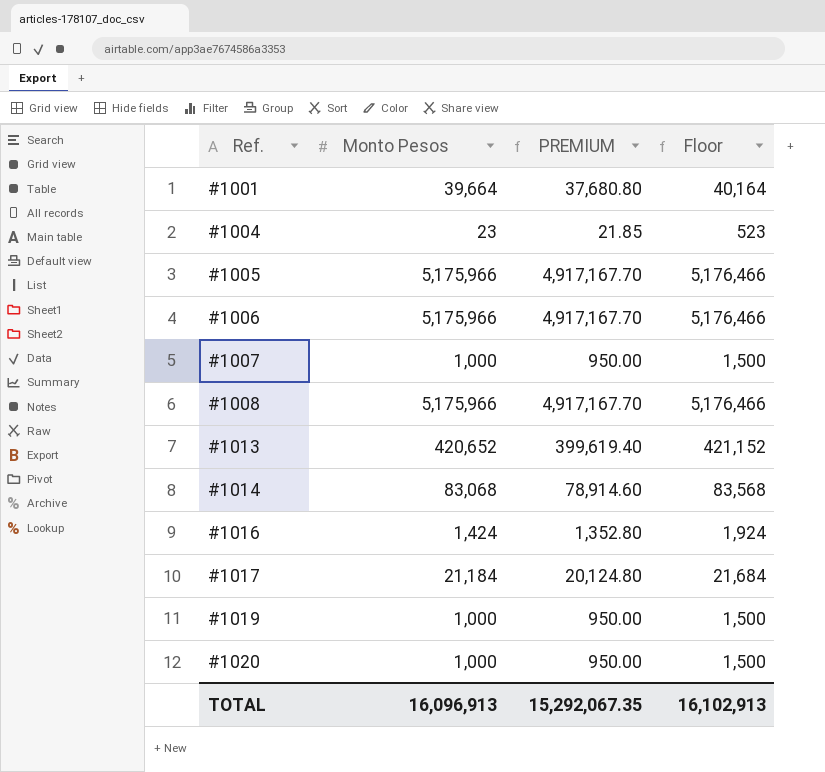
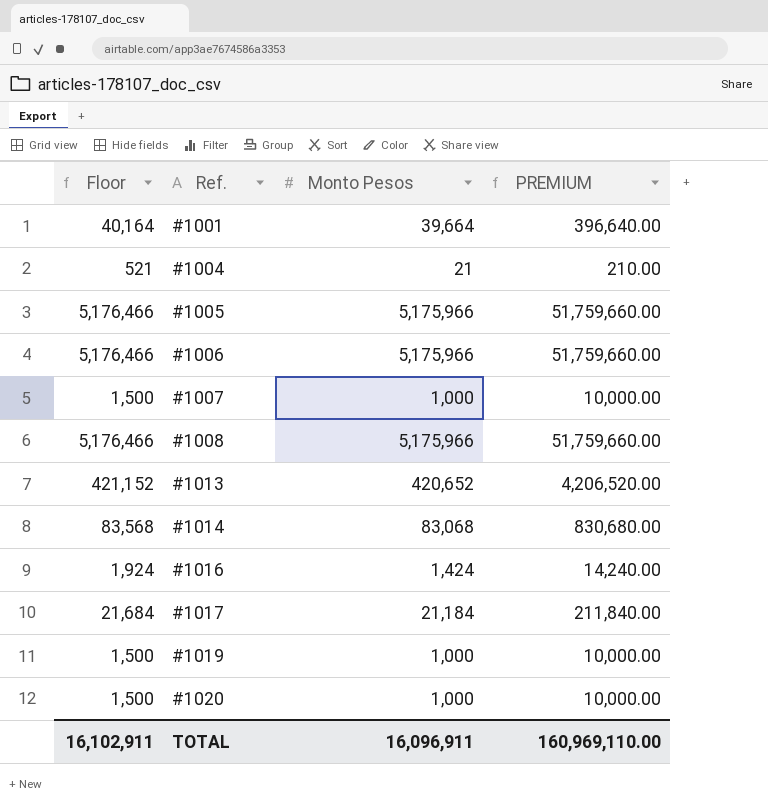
column Floor | position: 4 -> 1
column PREMIUM | formula: [Monto Pesos] * 0.95 -> [Monto Pesos] * 10
#1004 | Floor: 523 -> 521
#1004 | Monto Pesos: 23 -> 21
TOTAL | Floor: 16,102,913 -> 16,102,911
TOTAL | Monto Pesos: 16,096,913 -> 16,096,911
TOTAL | PREMIUM: 15,292,067.35 -> 160,969,110.00

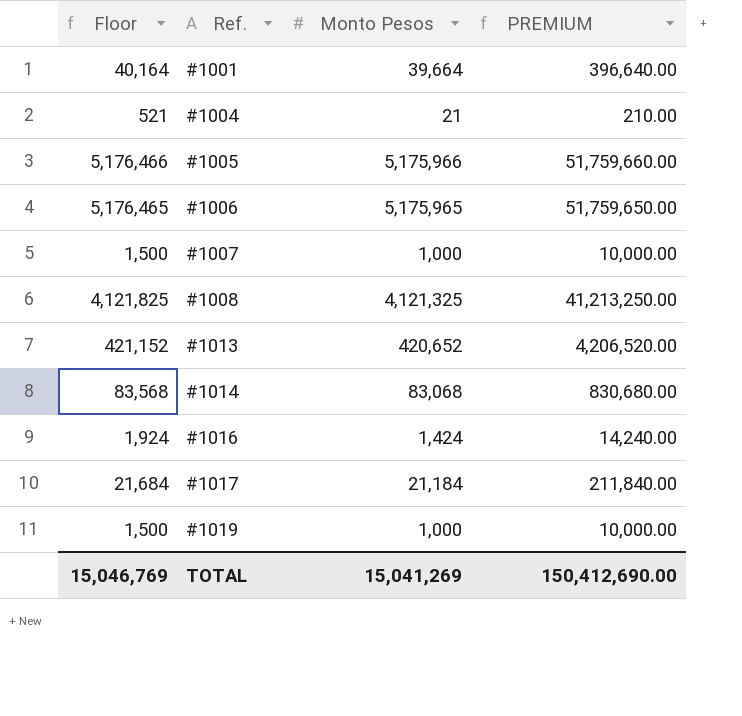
row #1020: 1,500 | 1,000 | 10,000.00 -> none
#1006 | Floor: 5,176,466 -> 5,176,465
#1006 | Monto Pesos: 5,175,966 -> 5,175,965
#1006 | PREMIUM: 51,759,660.00 -> 51,759,650.00
#1008 | Floor: 5,176,466 -> 4,121,825
#1008 | Monto Pesos: 5,175,966 -> 4,121,325
#1008 | PREMIUM: 51,759,660.00 -> 41,213,250.00
TOTAL | Floor: 16,102,911 -> 15,046,769
TOTAL | Monto Pesos: 16,096,911 -> 15,041,269
TOTAL | PREMIUM: 160,969,110.00 -> 150,412,690.00

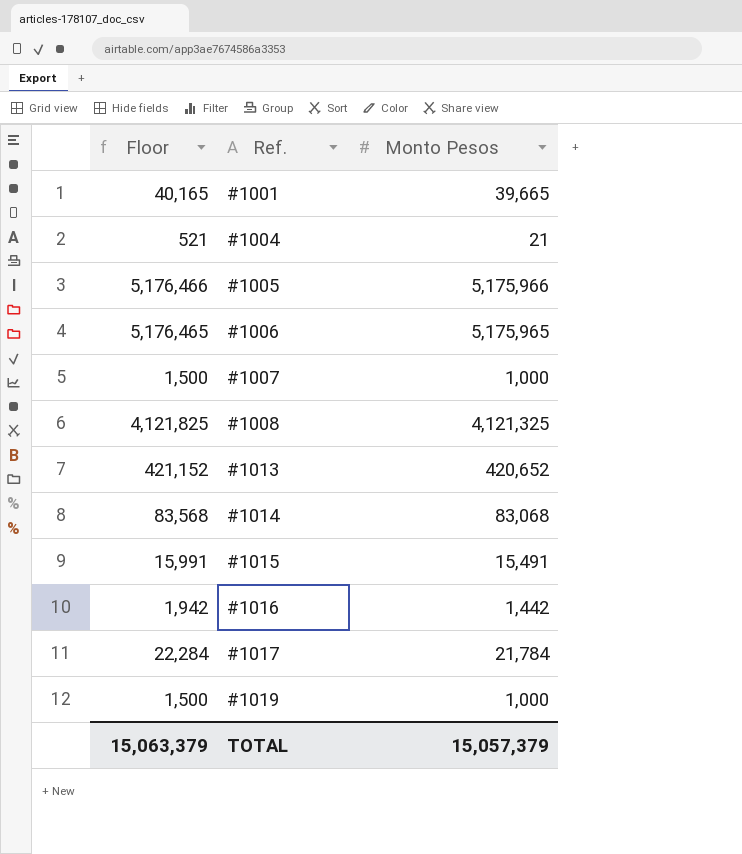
column PREMIUM | formula: [Monto Pesos] * 10 -> none
#1001 | Floor: 40,164 -> 40,165
#1001 | Monto Pesos: 39,664 -> 39,665
row #1015: none -> 15,991 | 15,491
#1016 | Floor: 1,924 -> 1,942
#1016 | Monto Pesos: 1,424 -> 1,442
#1017 | Floor: 21,684 -> 22,284
#1017 | Monto Pesos: 21,184 -> 21,784
TOTAL | Floor: 15,046,769 -> 15,063,379
TOTAL | Monto Pesos: 15,041,269 -> 15,057,379

